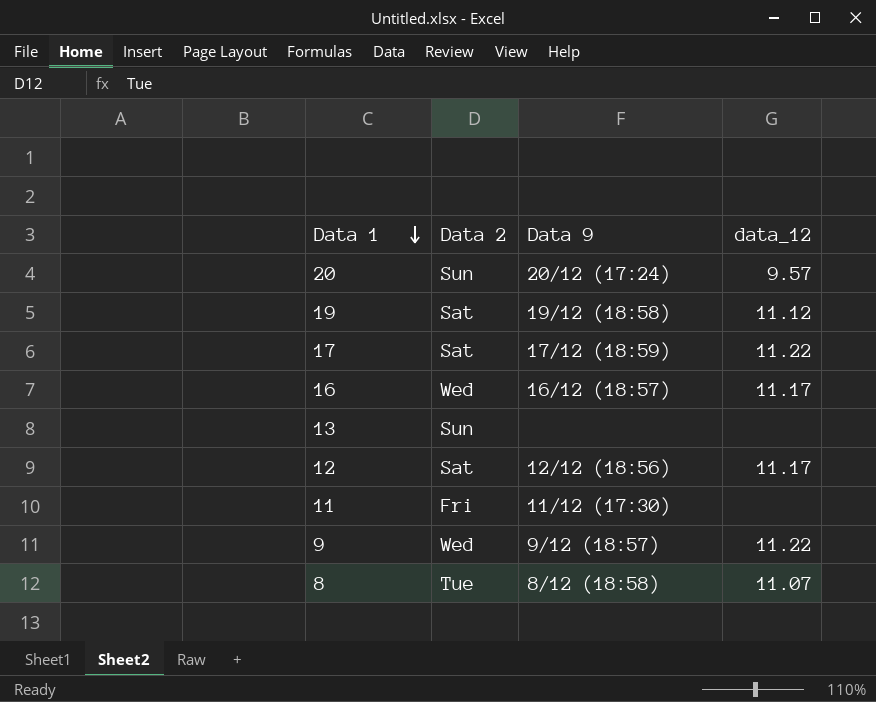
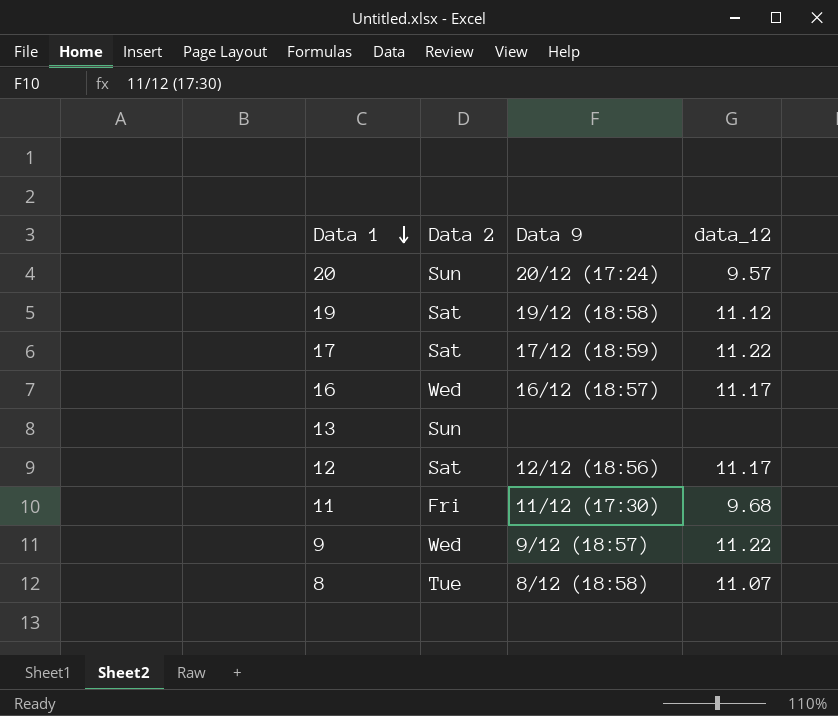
11 | data_12: none -> 9.68

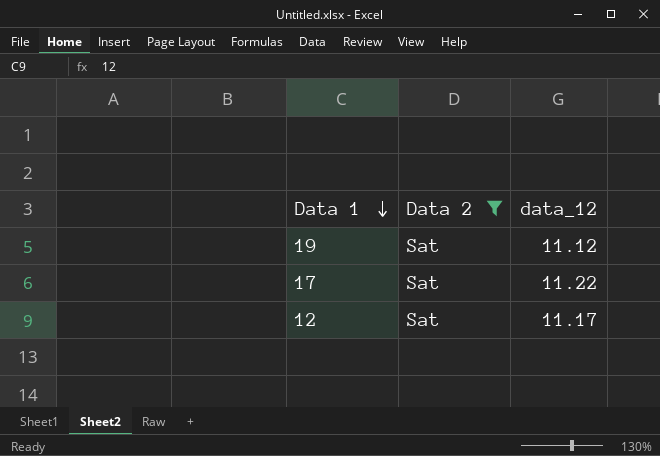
filter: none -> Data 2 = Sat
column Data 9 | position: 3 -> none

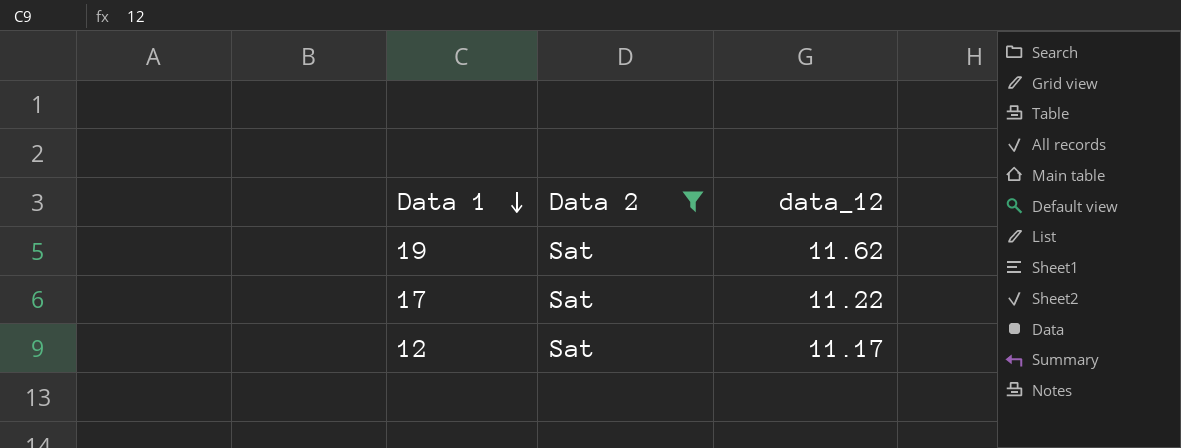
19 | data_12: 11.12 -> 11.62

